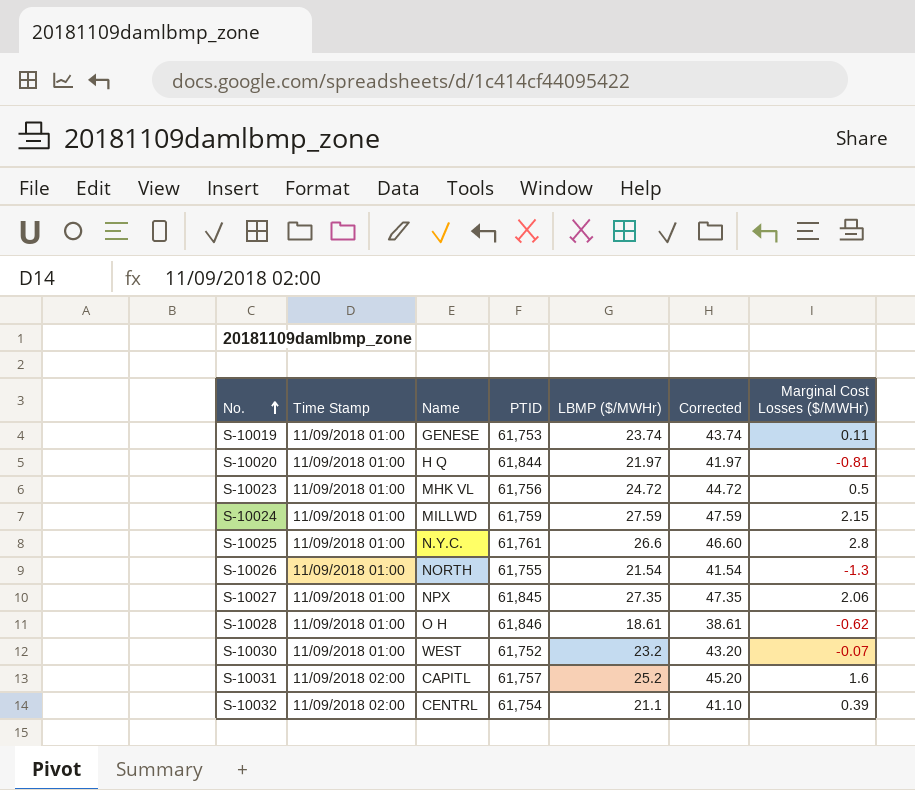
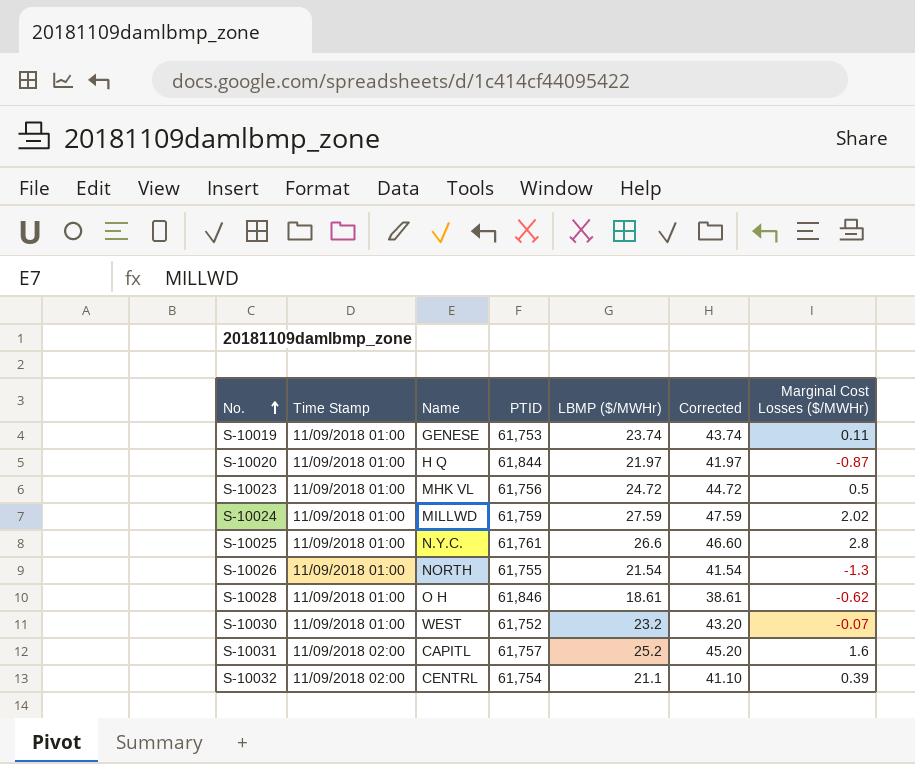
row S-10027: 11/09/2018 01:00 | NPX | 61,845 | 27.35 | 47.35 | 2.06 -> none
S-10020 | Marginal Cost Losses ($/MWHr): -0.81 -> -0.87
S-10024 | Marginal Cost Losses ($/MWHr): 2.15 -> 2.02

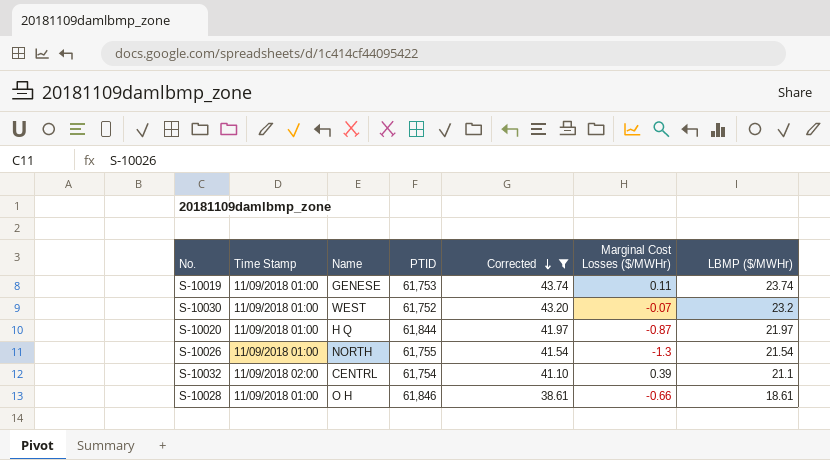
filter: none -> Corrected <= 43.74
row order: No. ascending -> Corrected descending
column LBMP ($/MWHr) | position: 5 -> 7
S-10028 | Marginal Cost Losses ($/MWHr): -0.62 -> -0.66

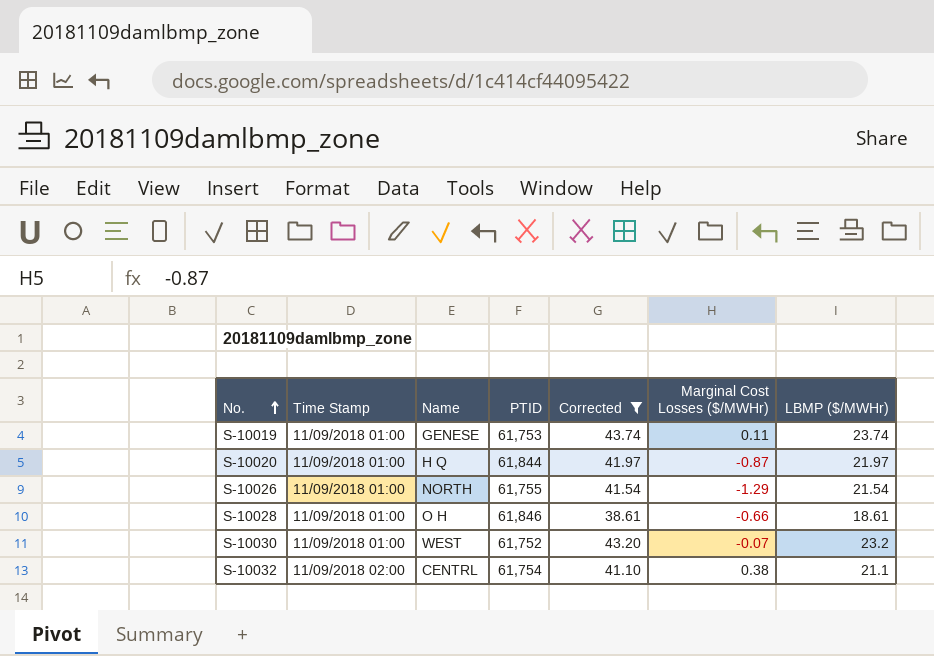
row order: Corrected descending -> No. ascending
S-10026 | Marginal Cost Losses ($/MWHr): -1.3 -> -1.29
S-10032 | Marginal Cost Losses ($/MWHr): 0.39 -> 0.38

